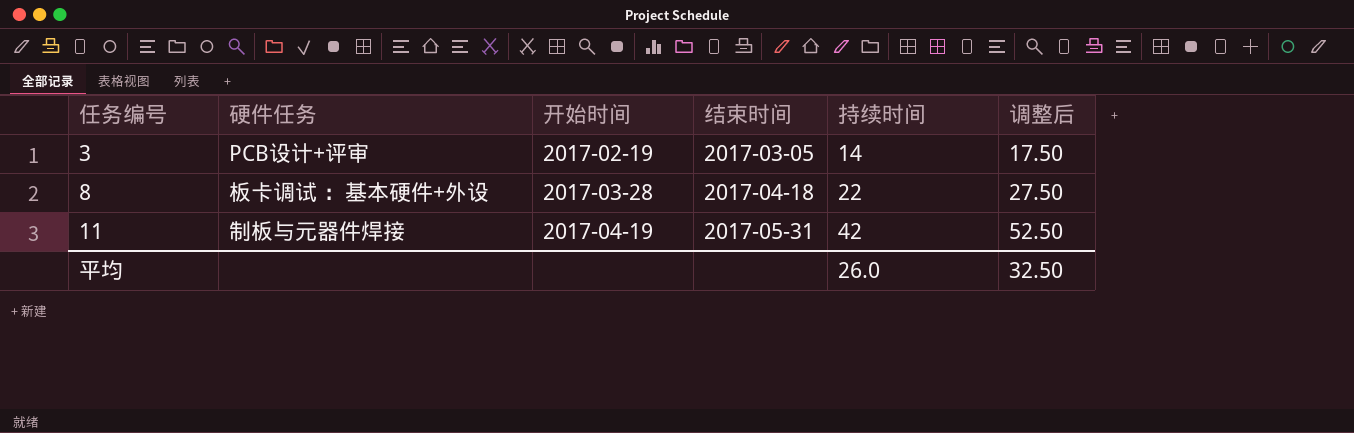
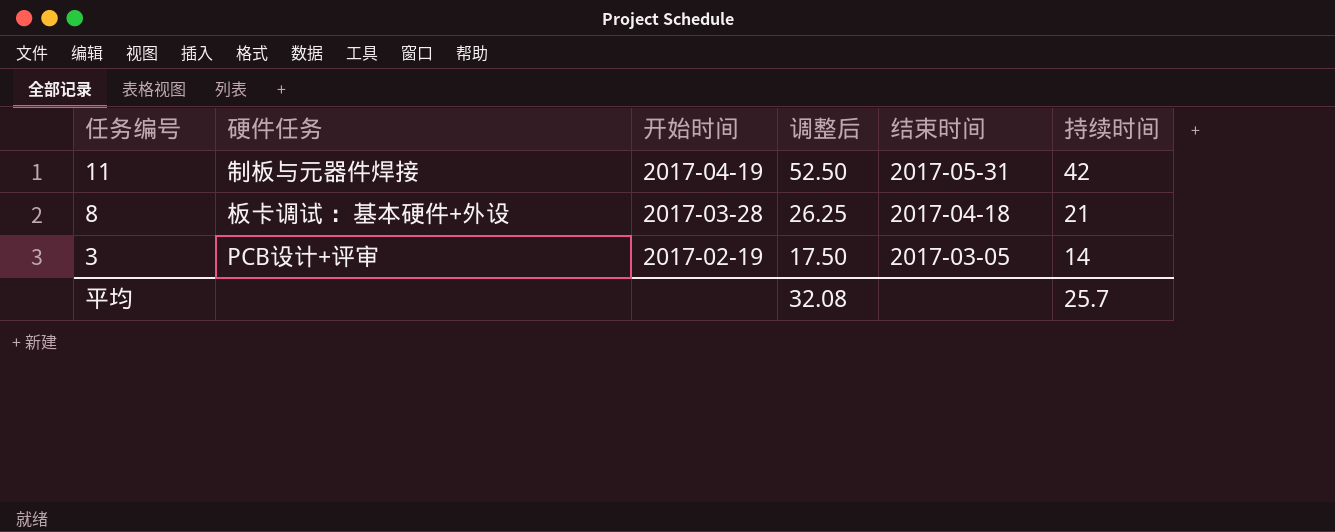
row order: 任务编号 ascending -> 任务编号 descending
column 调整后 | position: 6 -> 4
8 | 调整后: 27.50 -> 26.25
8 | 持续时间: 22 -> 21
平均 | 调整后: 32.50 -> 32.08
平均 | 持续时间: 26.0 -> 25.7

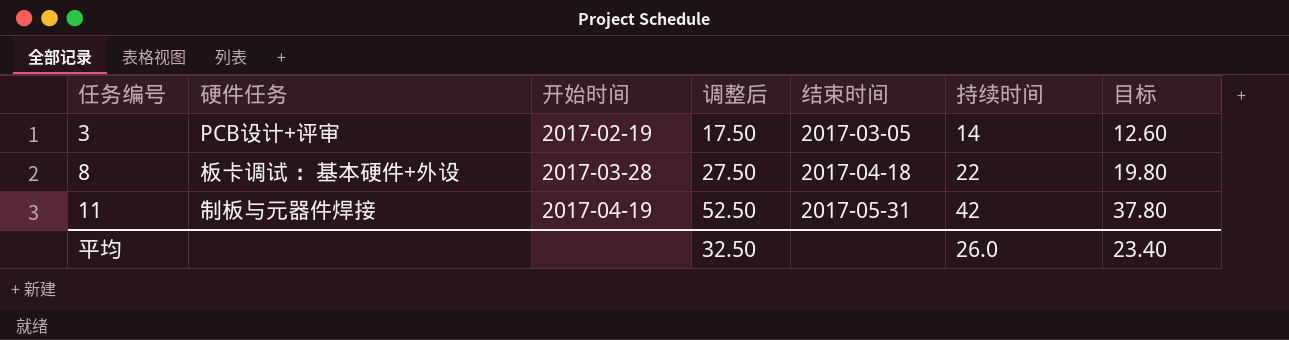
row order: 任务编号 descending -> 任务编号 ascending
column 目标 | formula: none -> [持续时间] * 0.9
8 | 调整后: 26.25 -> 27.50
8 | 持续时间: 21 -> 22
平均 | 调整后: 32.08 -> 32.50
平均 | 持续时间: 25.7 -> 26.0

